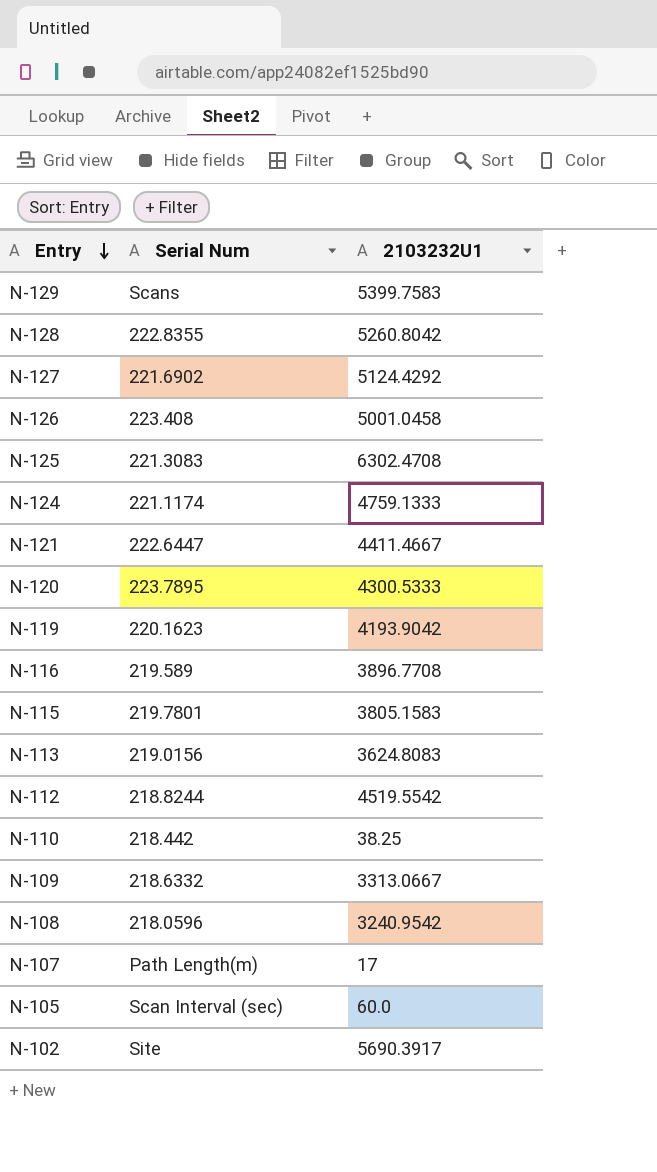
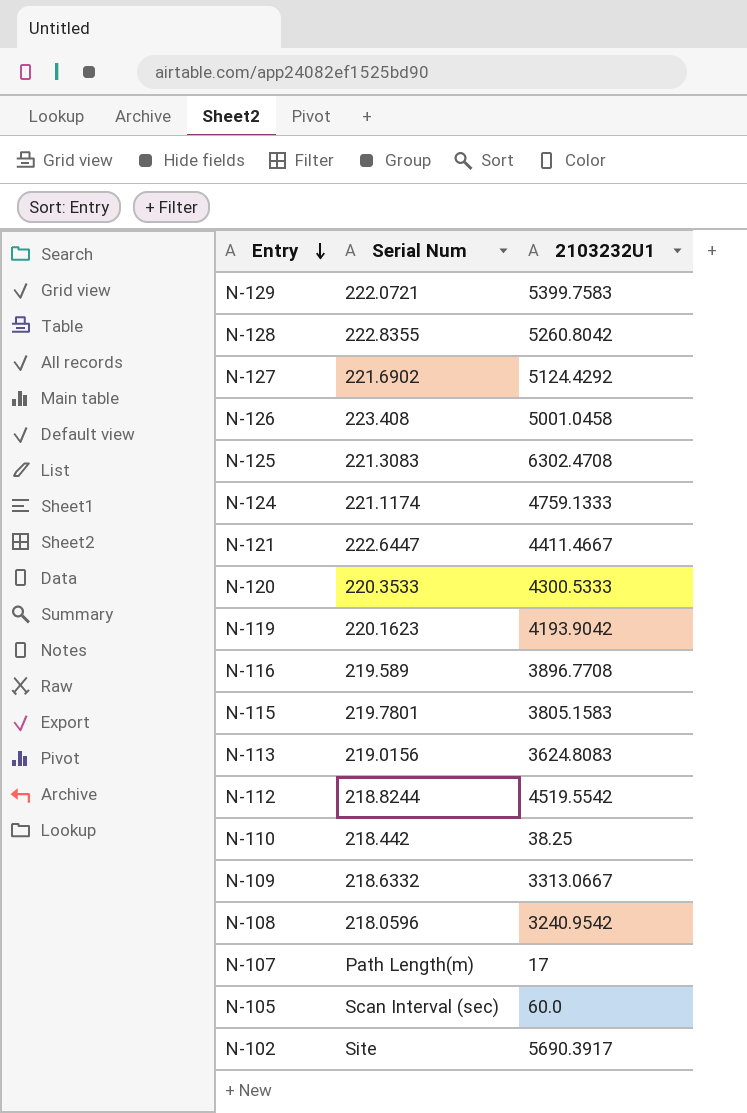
N-129 | Serial Num: Scans -> 222.0721
N-120 | Serial Num: 223.7895 -> 220.3533

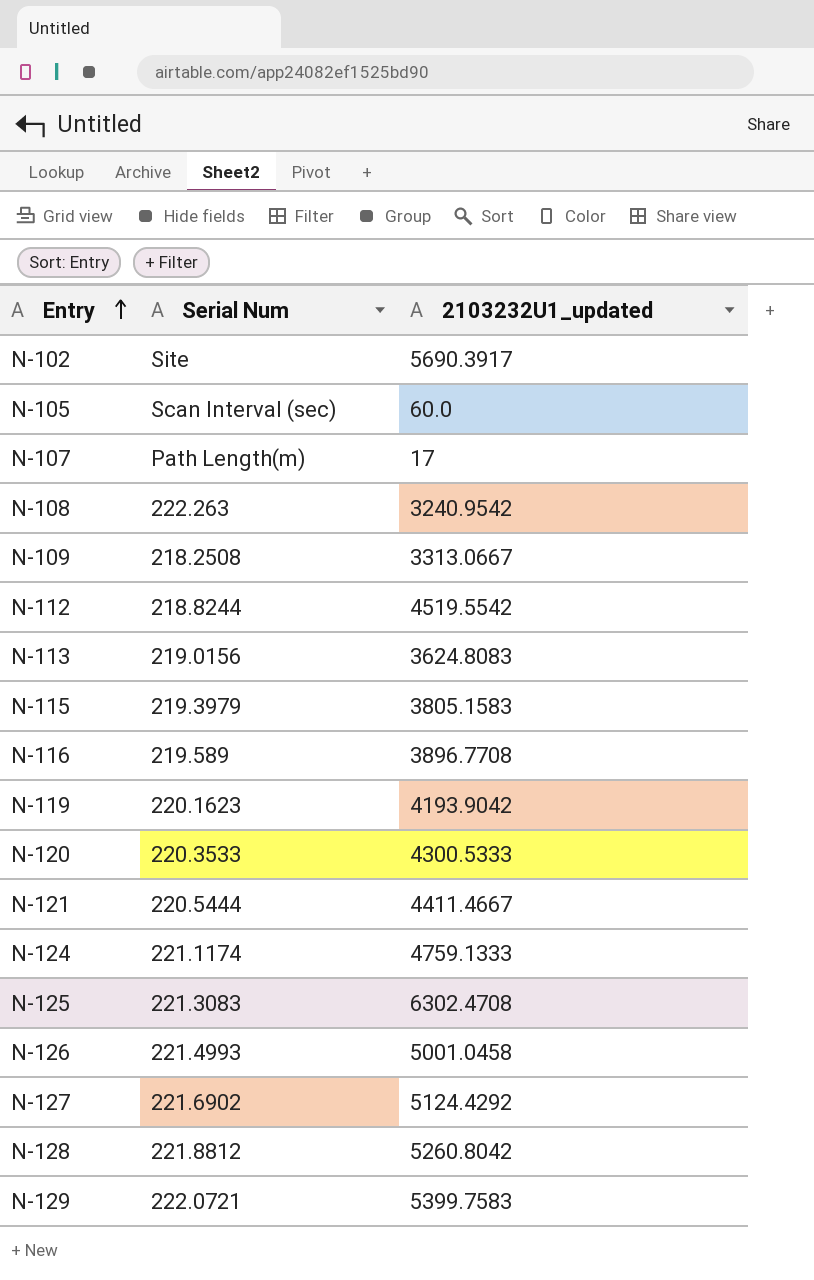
row order: Entry descending -> Entry ascending
column name: 2103232U1 -> 2103232U1_updated
row N-110: 218.442 | 38.25 -> none
N-108 | Serial Num: 218.0596 -> 222.263
N-109 | Serial Num: 218.6332 -> 218.2508
N-115 | Serial Num: 219.7801 -> 219.3979
N-121 | Serial Num: 222.6447 -> 220.5444
N-126 | Serial Num: 223.408 -> 221.4993
N-128 | Serial Num: 222.8355 -> 221.8812

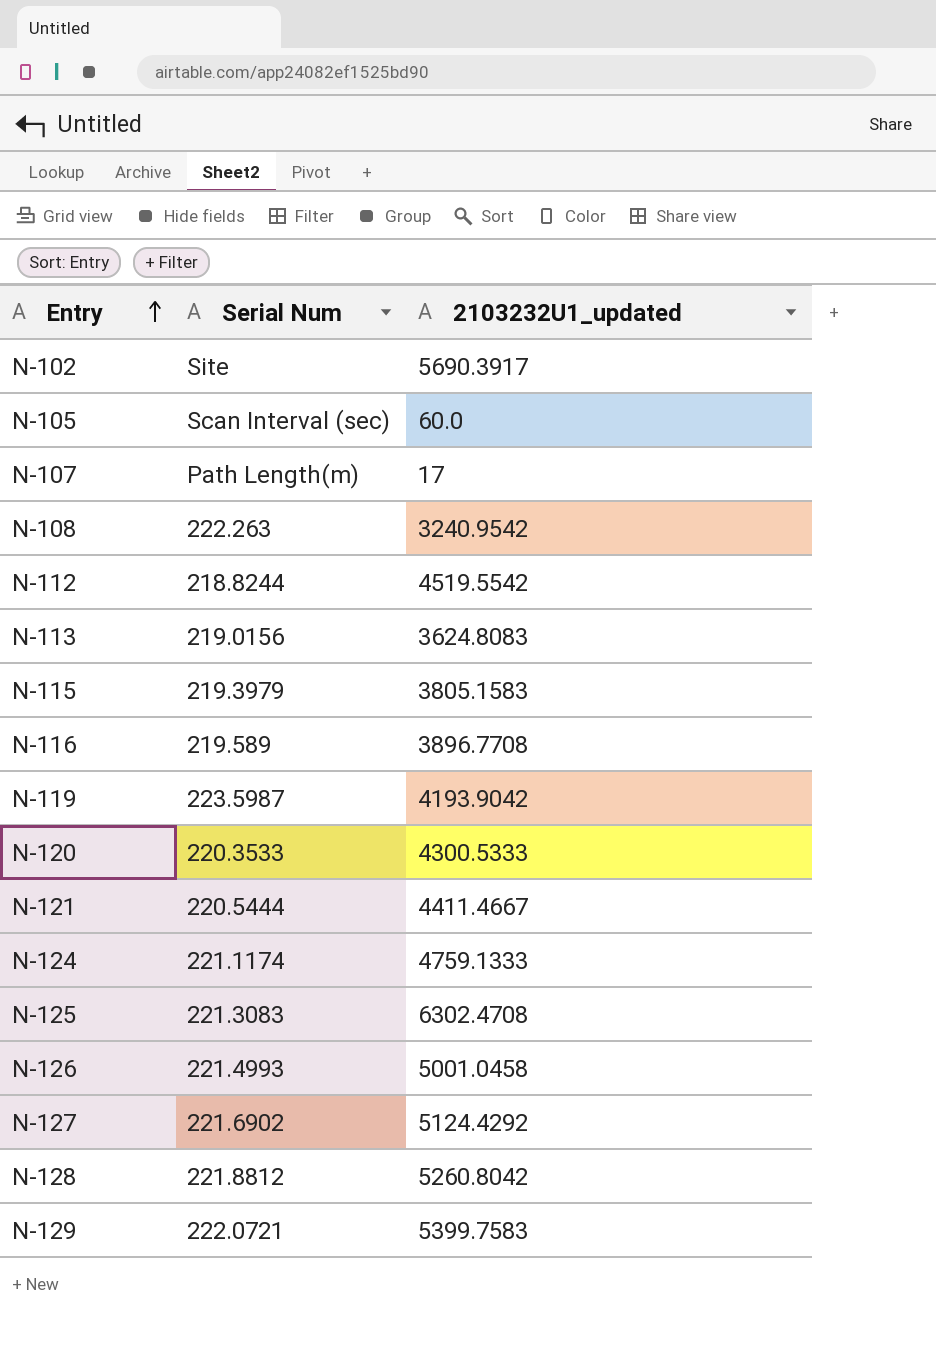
row N-109: 218.2508 | 3313.0667 -> none
N-119 | Serial Num: 220.1623 -> 223.5987

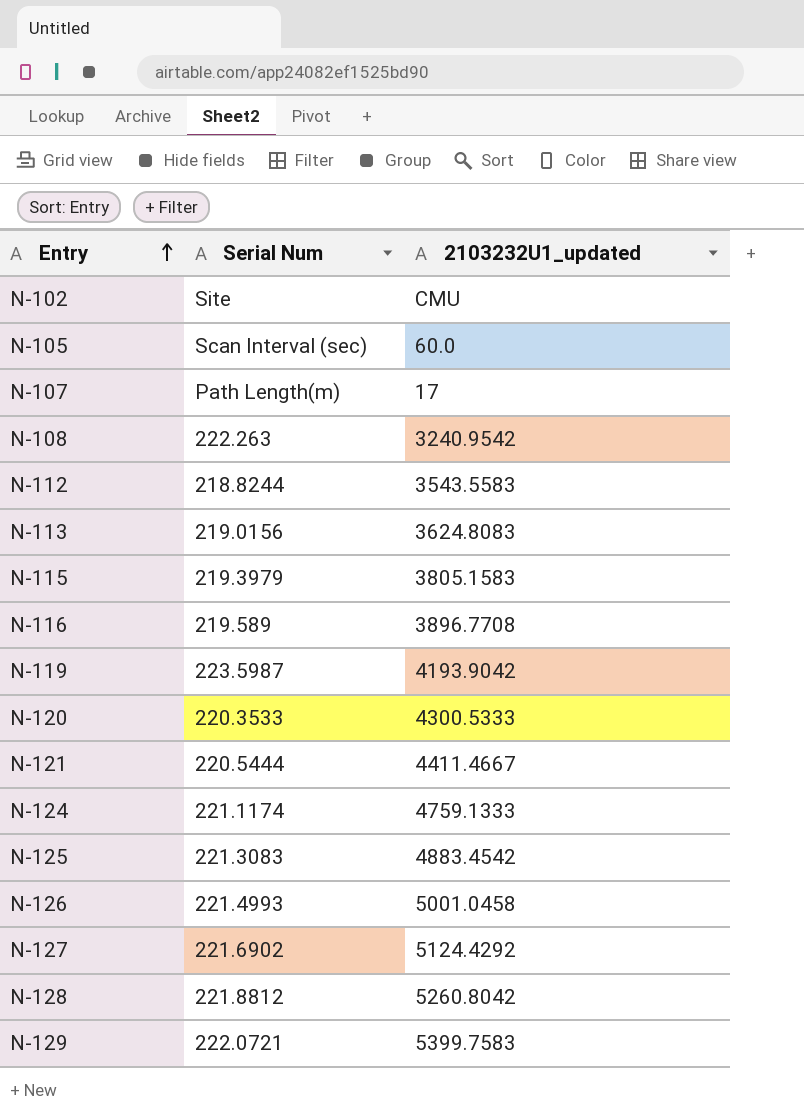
N-102 | 2103232U1_updated: 5690.3917 -> CMU
N-112 | 2103232U1_updated: 4519.5542 -> 3543.5583
N-125 | 2103232U1_updated: 6302.4708 -> 4883.4542

